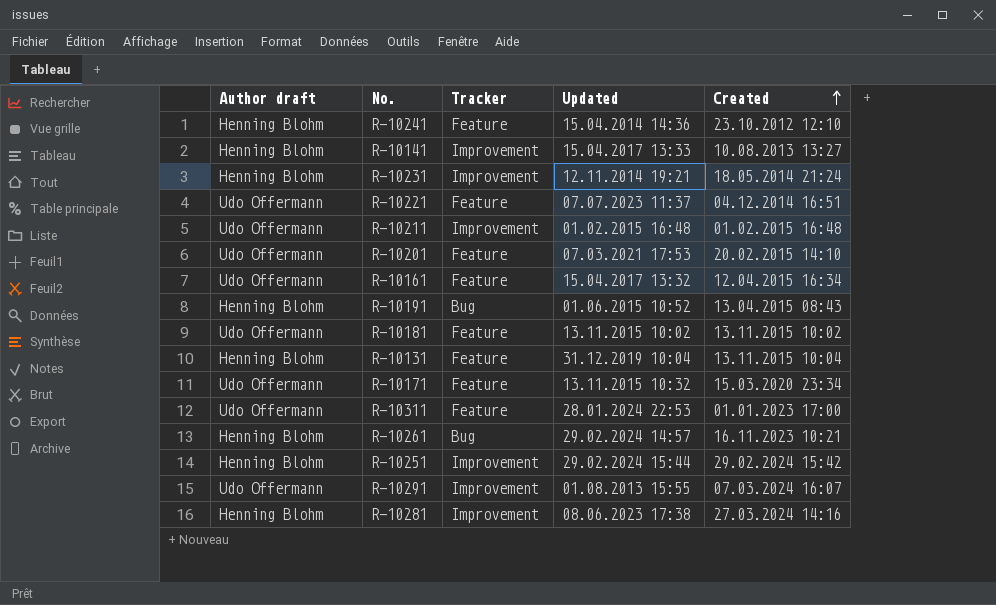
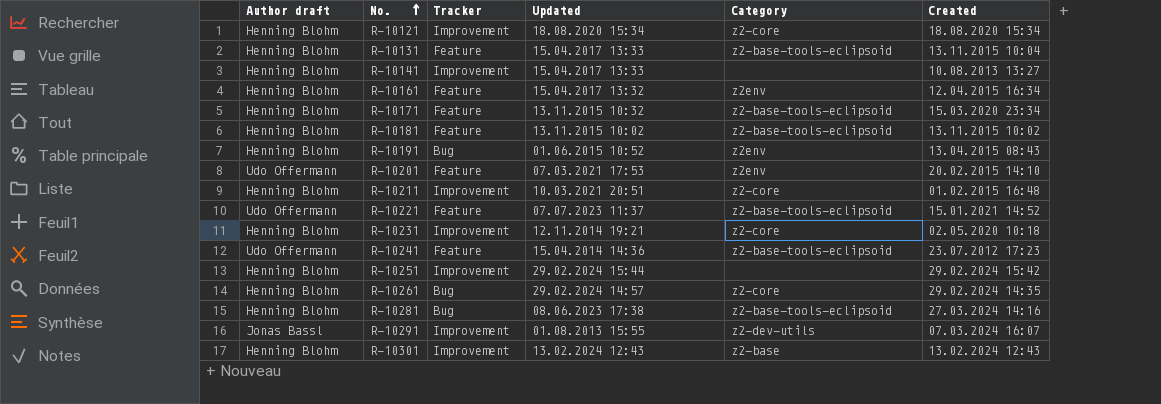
row order: Created ascending -> No. ascending
column Category | position: none -> 5
row R-10311: Udo Offermann | Feature | 28.01.2024 22:53 | 01.01.2023 17:00 -> none
row R-10121: none -> Henning Blohm | Improvement | 18.08.2020 15:34 | z2-core | 18.08.2020 15:34
R-10131 | Updated: 31.12.2019 10:04 -> 15.04.2017 13:33
R-10161 | Author draft: Udo Offermann -> Henning Blohm
R-10171 | Author draft: Udo Offermann -> Henning Blohm
R-10181 | Author draft: Udo Offermann -> Henning Blohm
R-10211 | Author draft: Udo Offermann -> Henning Blohm
R-10211 | Updated: 01.02.2015 16:48 -> 10.03.2021 20:51
R-10221 | Created: 04.12.2014 16:51 -> 15.01.2021 14:52
R-10231 | Created: 18.05.2014 21:24 -> 02.05.2020 10:18
R-10241 | Author draft: Henning Blohm -> Udo Offermann
R-10241 | Created: 23.10.2012 12:10 -> 23.07.2012 17:23
R-10261 | Created: 16.11.2023 10:21 -> 29.02.2024 14:35
R-10281 | Tracker: Improvement -> Bug
R-10291 | Author draft: Udo Offermann -> Jonas Bassl
row R-10301: none -> Henning Blohm | Improvement | 13.02.2024 12:43 | z2-base | 13.02.2024 12:43

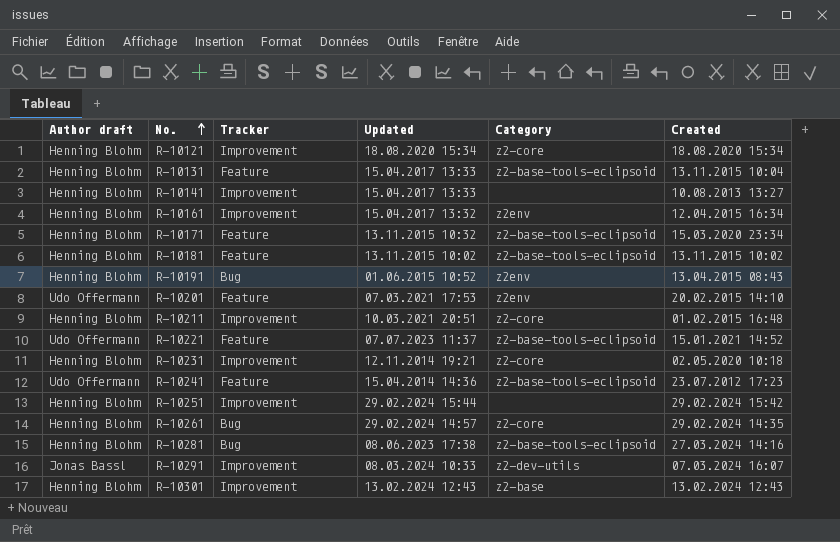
R-10161 | Tracker: Feature -> Improvement
R-10291 | Updated: 01.08.2013 15:55 -> 08.03.2024 10:33

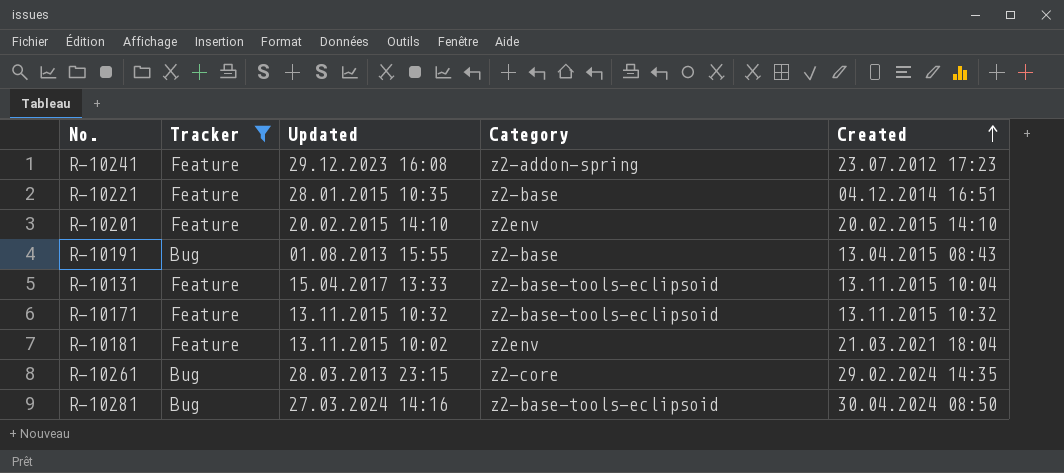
filter: none -> Tracker != Improvement
row order: No. ascending -> Created ascending
column Author draft | position: 1 -> none
R-10241 | Updated: 15.04.2014 14:36 -> 29.12.2023 16:08
R-10241 | Category: z2-base-tools-eclipsoid -> z2-addon-spring
R-10221 | Updated: 07.07.2023 11:37 -> 28.01.2015 10:35
R-10221 | Category: z2-base-tools-eclipsoid -> z2-base
R-10221 | Created: 15.01.2021 14:52 -> 04.12.2014 16:51
R-10201 | Updated: 07.03.2021 17:53 -> 20.02.2015 14:10
R-10191 | Updated: 01.06.2015 10:52 -> 01.08.2013 15:55
R-10191 | Category: z2env -> z2-base
R-10171 | Created: 15.03.2020 23:34 -> 13.11.2015 10:32
R-10181 | Category: z2-base-tools-eclipsoid -> z2env
R-10181 | Created: 13.11.2015 10:02 -> 21.03.2021 18:04
R-10261 | Updated: 29.02.2024 14:57 -> 28.03.2013 23:15
R-10281 | Updated: 08.06.2023 17:38 -> 27.03.2024 14:16
R-10281 | Created: 27.03.2024 14:16 -> 30.04.2024 08:50

